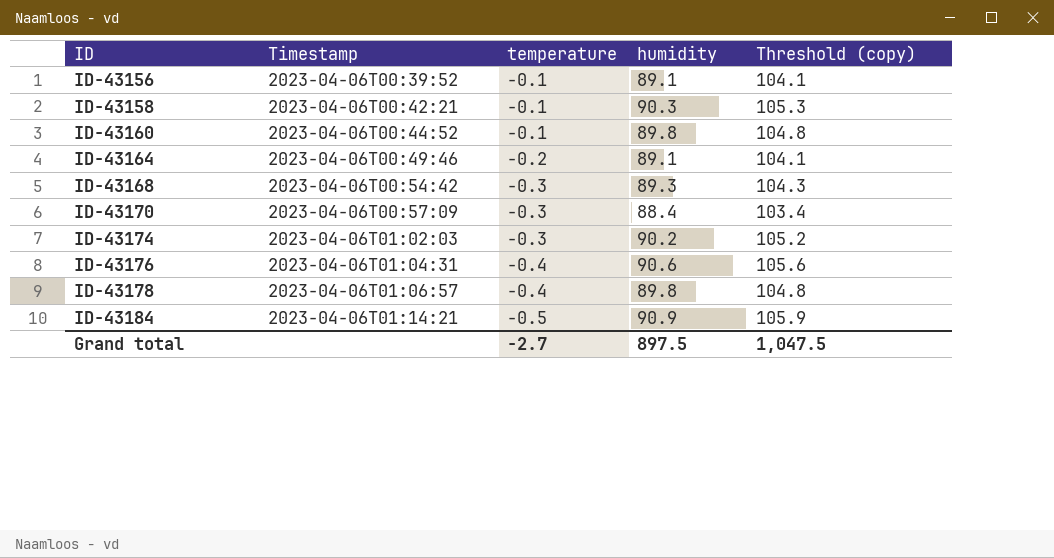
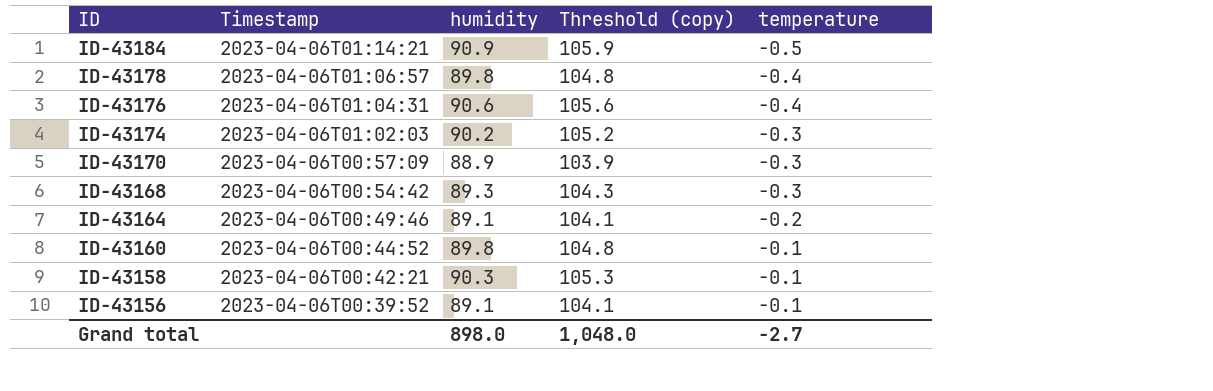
row order: ID ascending -> ID descending
column temperature | position: 3 -> 5
ID-43170 | humidity: 88.4 -> 88.9
ID-43170 | Threshold (copy): 103.4 -> 103.9
Grand total | humidity: 897.5 -> 898.0
Grand total | Threshold (copy): 1,047.5 -> 1,048.0

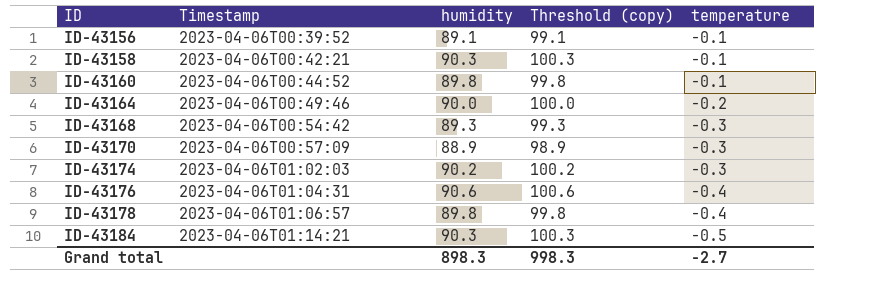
row order: ID descending -> ID ascending
column Threshold (copy) | formula: [humidity] + 15 -> [humidity] + 10
ID-43164 | humidity: 89.1 -> 90.0
ID-43184 | humidity: 90.9 -> 90.3
Grand total | humidity: 898.0 -> 898.3
Grand total | Threshold (copy): 1,048.0 -> 998.3

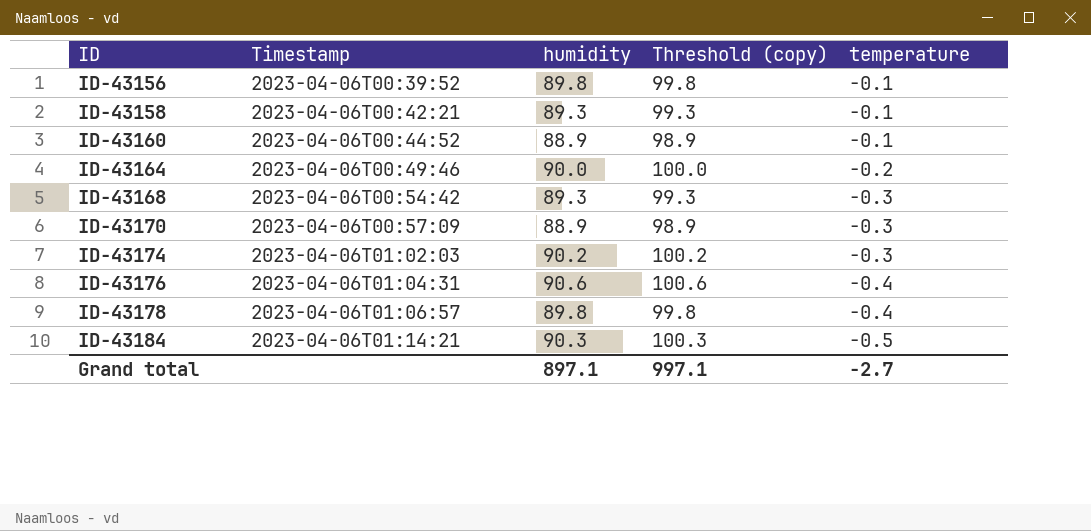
ID-43156 | humidity: 89.1 -> 89.8
ID-43156 | Threshold (copy): 99.1 -> 99.8
ID-43158 | humidity: 90.3 -> 89.3
ID-43158 | Threshold (copy): 100.3 -> 99.3
ID-43160 | humidity: 89.8 -> 88.9
ID-43160 | Threshold (copy): 99.8 -> 98.9
Grand total | humidity: 898.3 -> 897.1
Grand total | Threshold (copy): 998.3 -> 997.1

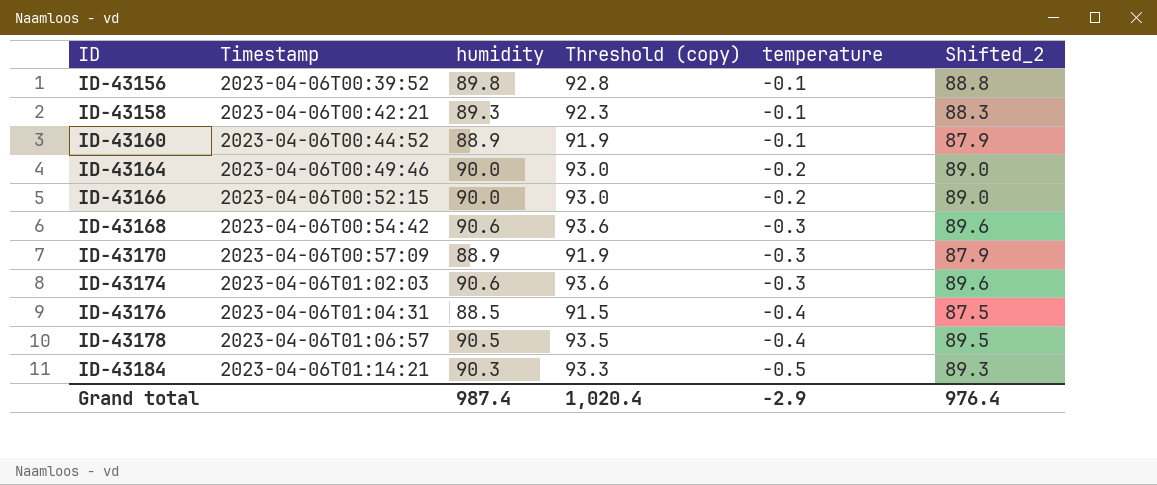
column Threshold (copy) | formula: [humidity] + 10 -> [humidity] + 3
column Shifted_2 | formula: none -> [humidity] - 1
row ID-43166: none -> 2023-04-06T00:52:15 | 90.0 | 93.0 | -0.2 | 89.0
ID-43168 | humidity: 89.3 -> 90.6
ID-43174 | humidity: 90.2 -> 90.6
ID-43176 | humidity: 90.6 -> 88.5
ID-43178 | humidity: 89.8 -> 90.5
Grand total | humidity: 897.1 -> 987.4
Grand total | Threshold (copy): 997.1 -> 1,020.4
Grand total | temperature: -2.7 -> -2.9

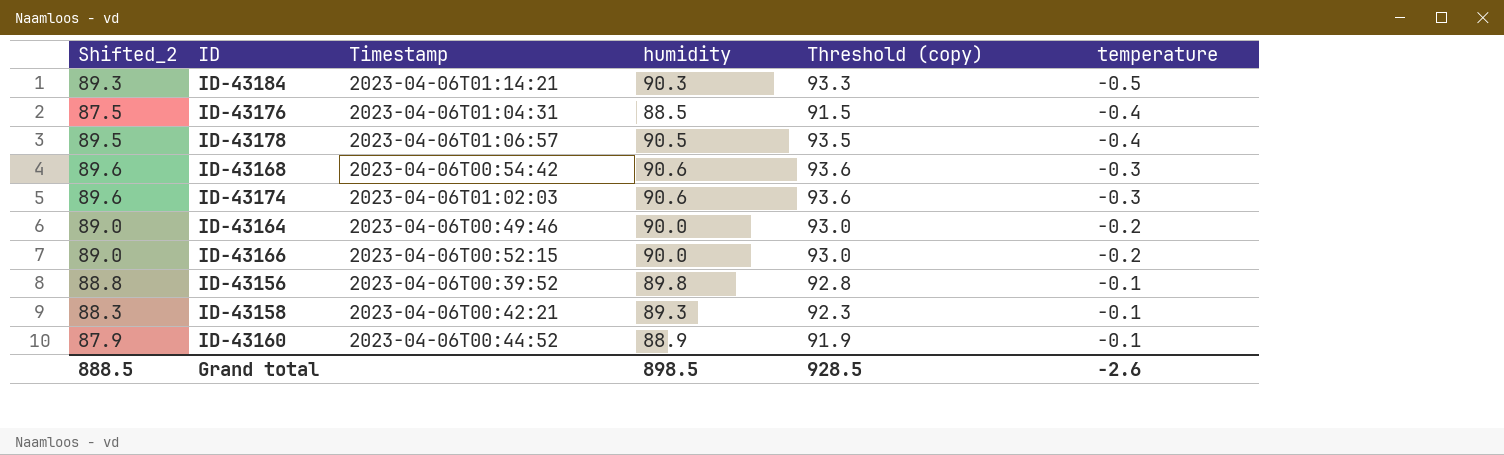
row order: ID ascending -> temperature ascending
column Shifted_2 | position: 6 -> 1
row ID-43170: 2023-04-06T00:57:09 | 88.9 | 91.9 | -0.3 | 87.9 -> none
Grand total | Shifted_2: 976.4 -> 888.5
Grand total | humidity: 987.4 -> 898.5
Grand total | Threshold (copy): 1,020.4 -> 928.5
Grand total | temperature: -2.9 -> -2.6

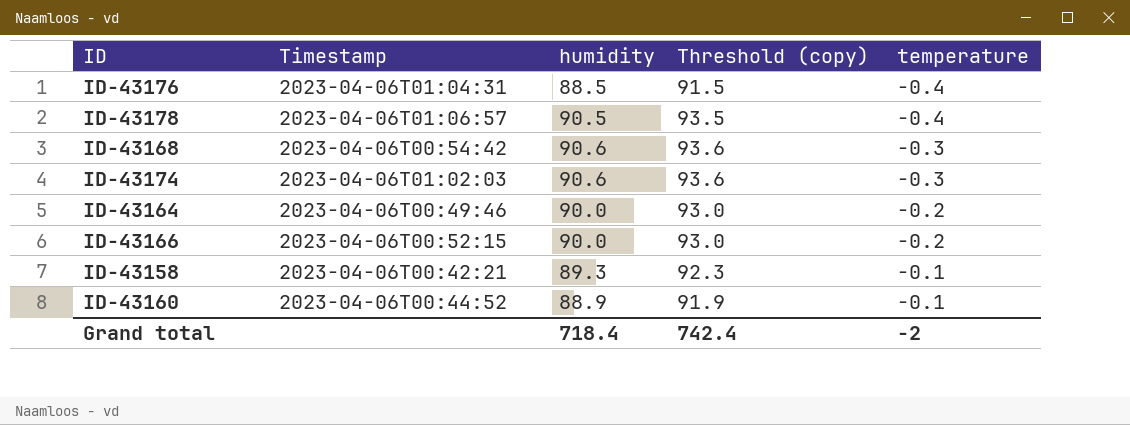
column Shifted_2 | formula: [humidity] - 1 -> none
row ID-43184: 89.3 | 2023-04-06T01:14:21 | 90.3 | 93.3 | -0.5 -> none
row ID-43156: 88.8 | 2023-04-06T00:39:52 | 89.8 | 92.8 | -0.1 -> none
Grand total | humidity: 898.5 -> 718.4
Grand total | Threshold (copy): 928.5 -> 742.4
Grand total | temperature: -2.6 -> -2

